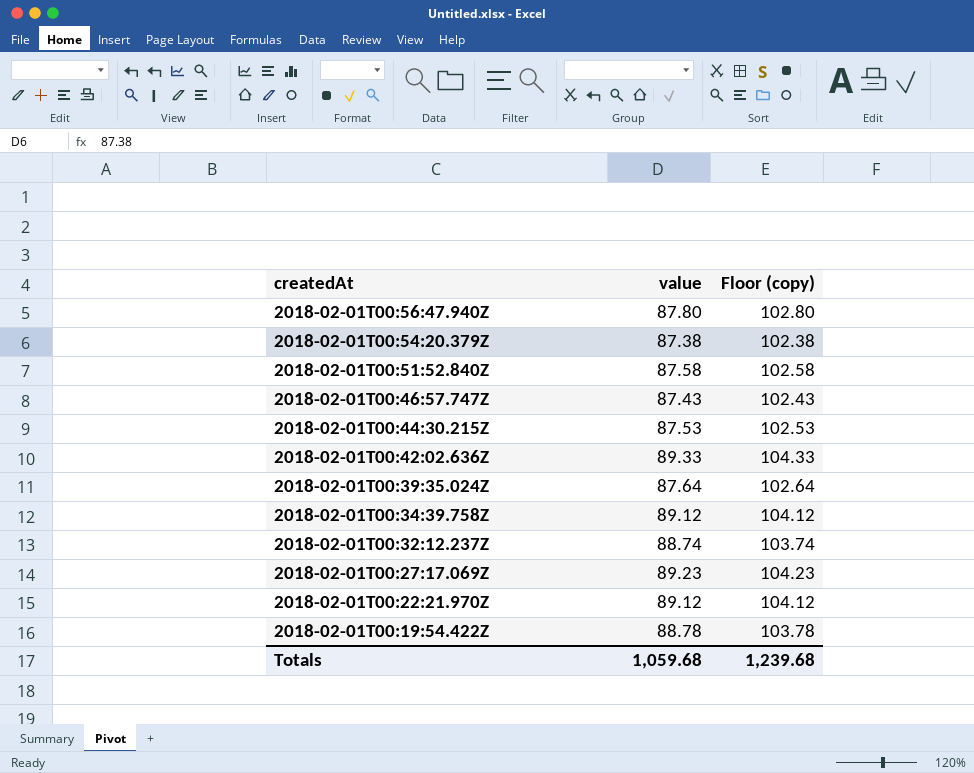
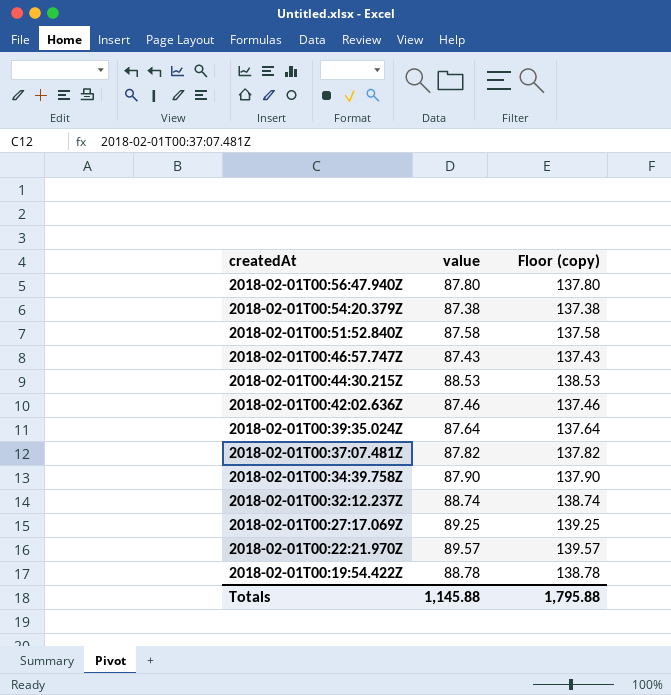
column Floor (copy) | formula: [value] + 15 -> [value] + 50
2018-02-01T00:44:30.215Z | value: 87.53 -> 88.53
2018-02-01T00:42:02.636Z | value: 89.33 -> 87.46
row 2018-02-01T00:37:07.481Z: none -> 87.82 | 137.82
2018-02-01T00:34:39.758Z | value: 89.12 -> 87.90
2018-02-01T00:27:17.069Z | value: 89.23 -> 89.25
2018-02-01T00:22:21.970Z | value: 89.12 -> 89.57
Totals | value: 1,059.68 -> 1,145.88
Totals | Floor (copy): 1,239.68 -> 1,795.88

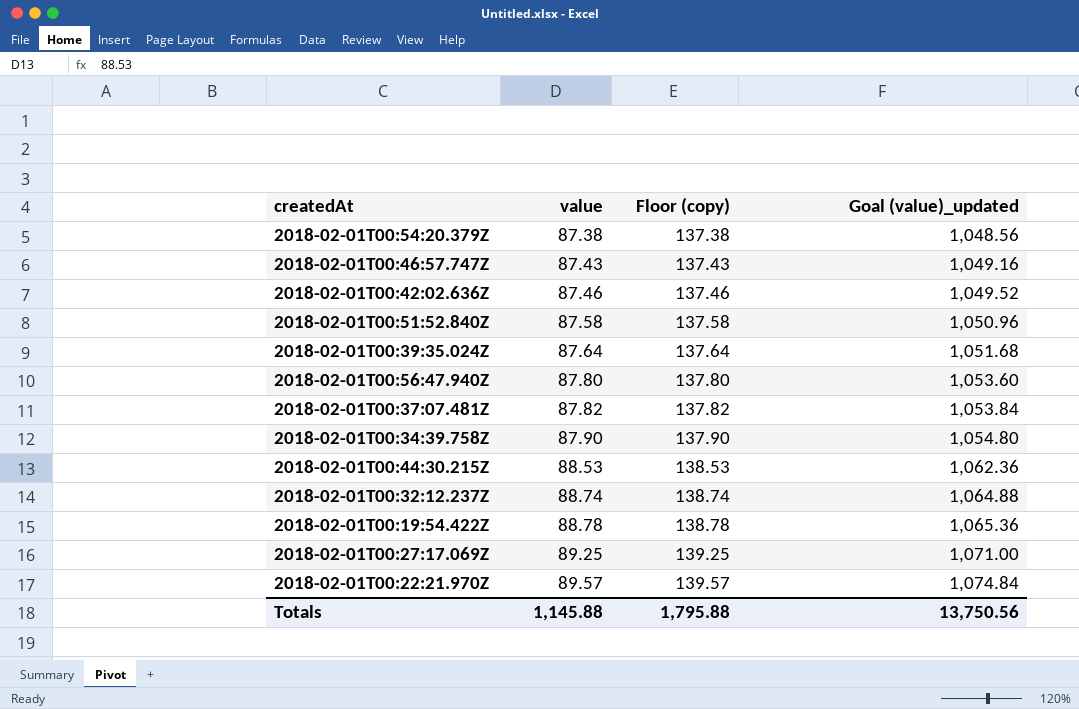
row order: createdAt descending -> value ascending
column Goal (value)_updated | formula: none -> [value] * 12

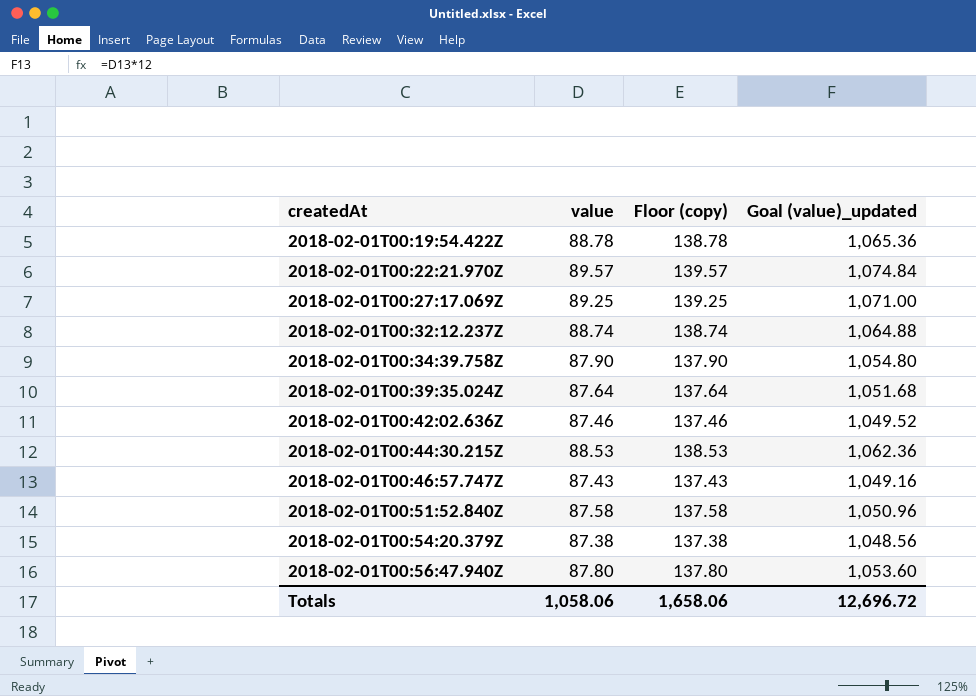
row order: value ascending -> createdAt ascending
row 2018-02-01T00:37:07.481Z: 87.82 | 137.82 | 1,053.84 -> none
Totals | value: 1,145.88 -> 1,058.06
Totals | Floor (copy): 1,795.88 -> 1,658.06
Totals | Goal (value)_updated: 13,750.56 -> 12,696.72

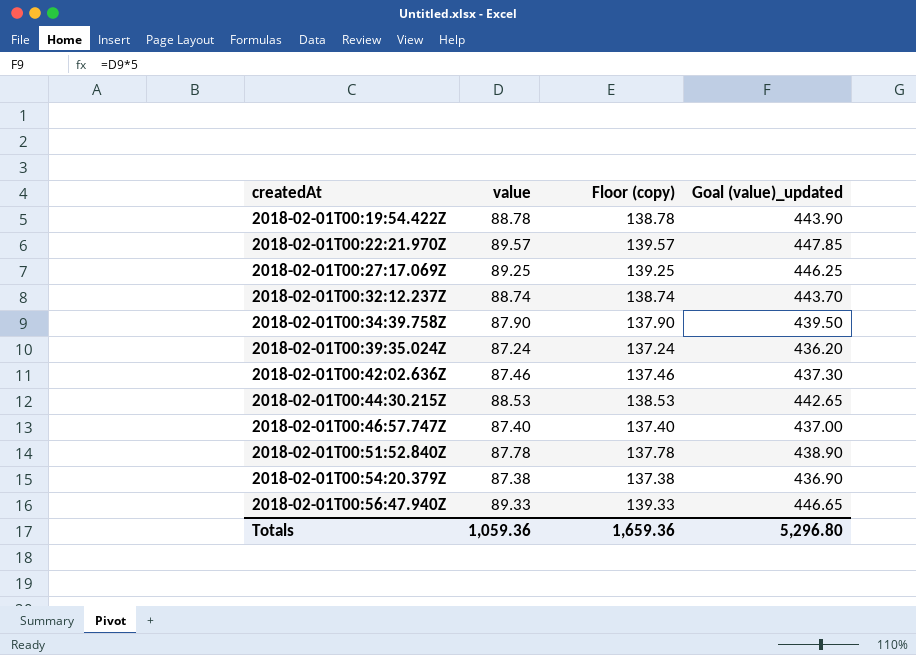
column Goal (value)_updated | formula: [value] * 12 -> [value] * 5
2018-02-01T00:39:35.024Z | value: 87.64 -> 87.24
2018-02-01T00:39:35.024Z | Floor (copy): 137.64 -> 137.24
2018-02-01T00:46:57.747Z | value: 87.43 -> 87.40
2018-02-01T00:46:57.747Z | Floor (copy): 137.43 -> 137.40
2018-02-01T00:51:52.840Z | value: 87.58 -> 87.78
2018-02-01T00:51:52.840Z | Floor (copy): 137.58 -> 137.78
2018-02-01T00:56:47.940Z | value: 87.80 -> 89.33
2018-02-01T00:56:47.940Z | Floor (copy): 137.80 -> 139.33
Totals | value: 1,058.06 -> 1,059.36
Totals | Floor (copy): 1,658.06 -> 1,659.36
Totals | Goal (value)_updated: 12,696.72 -> 5,296.80

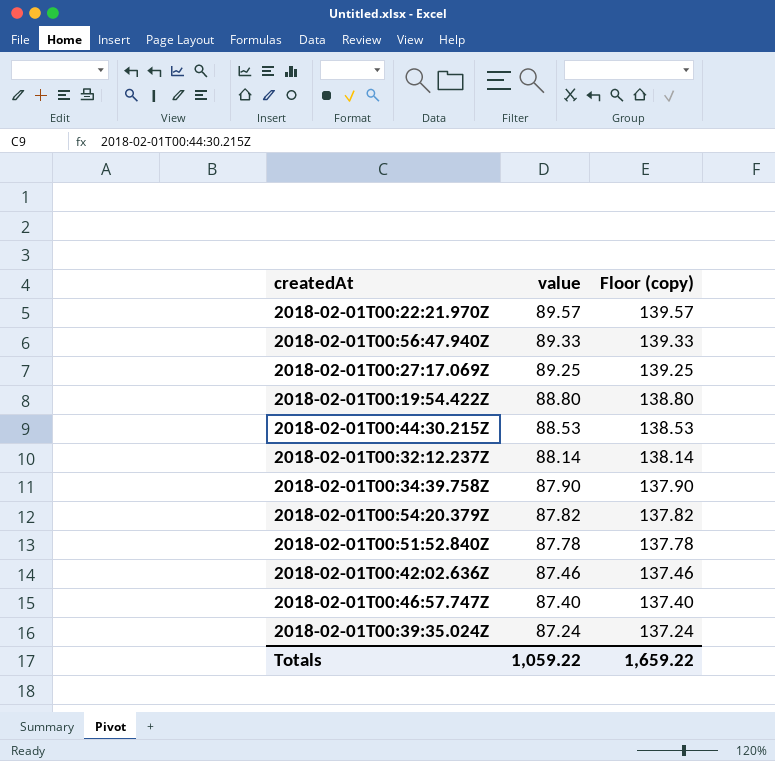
row order: createdAt ascending -> value descending
column Goal (value)_updated | formula: [value] * 5 -> none
2018-02-01T00:19:54.422Z | value: 88.78 -> 88.80
2018-02-01T00:19:54.422Z | Floor (copy): 138.78 -> 138.80
2018-02-01T00:32:12.237Z | value: 88.74 -> 88.14
2018-02-01T00:32:12.237Z | Floor (copy): 138.74 -> 138.14
2018-02-01T00:54:20.379Z | value: 87.38 -> 87.82
2018-02-01T00:54:20.379Z | Floor (copy): 137.38 -> 137.82
Totals | value: 1,059.36 -> 1,059.22
Totals | Floor (copy): 1,659.36 -> 1,659.22

